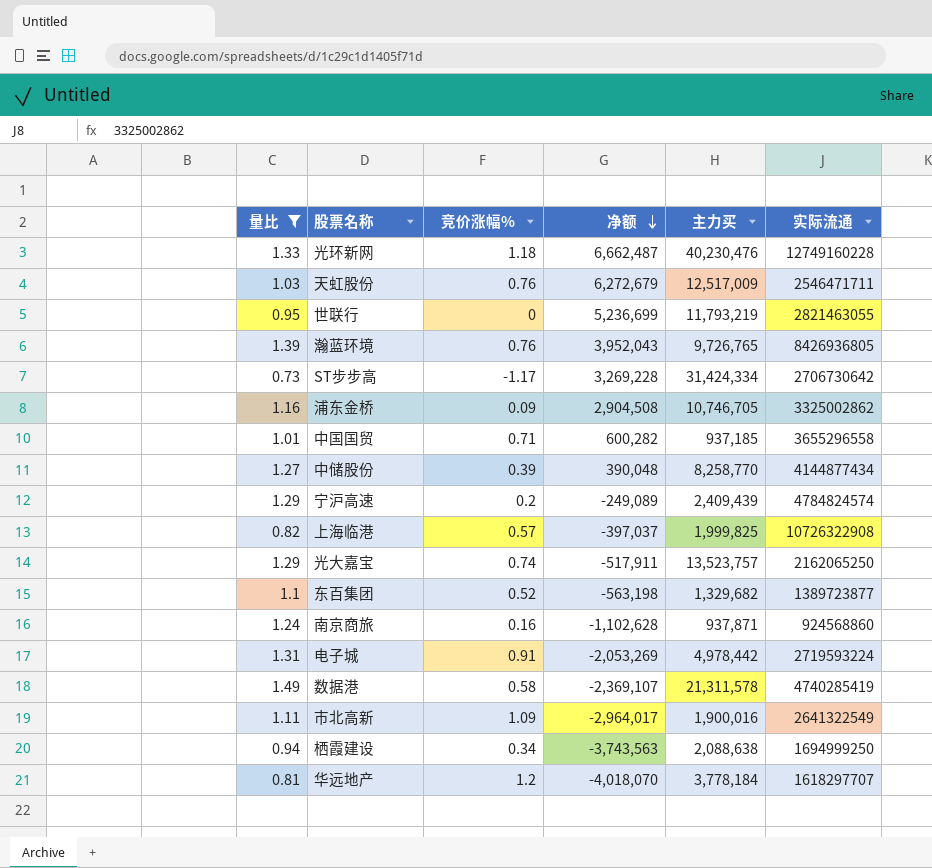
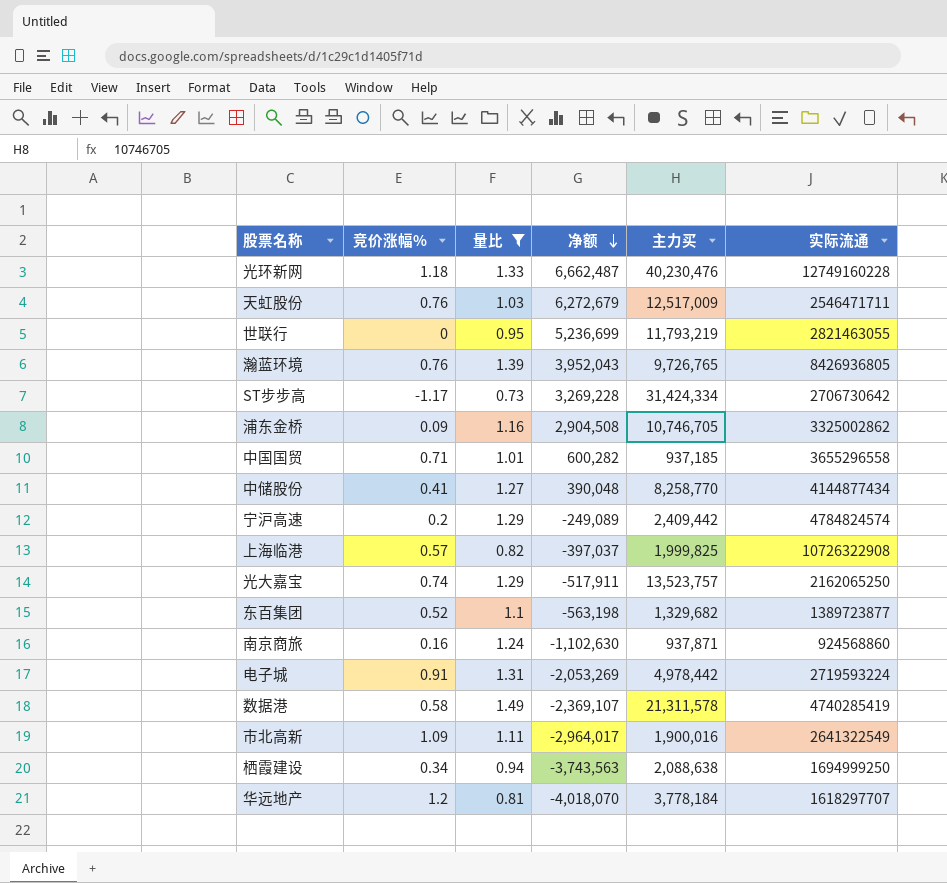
column 量比 | position: 1 -> 3
中储股份 | 竞价涨幅%: 0.39 -> 0.41
宁沪高速 | 主力买: 2,409,439 -> 2,409,442
南京商旅 | 净额: -1,102,628 -> -1,102,630

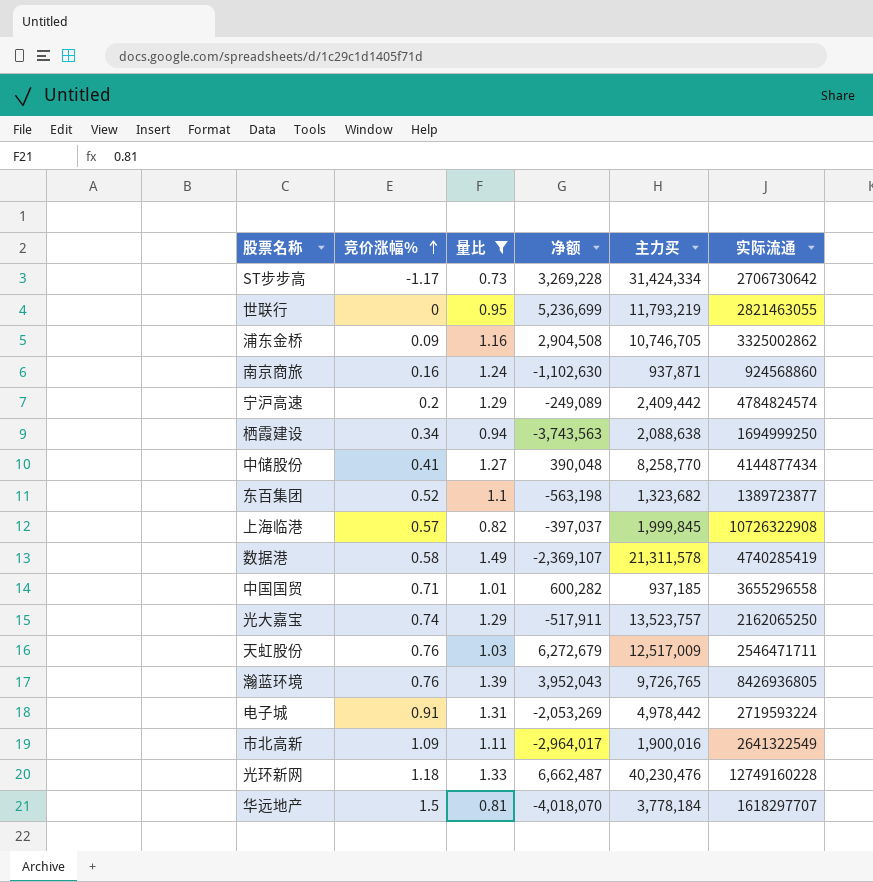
row order: 净额 descending -> 竞价涨幅% ascending
东百集团 | 主力买: 1,329,682 -> 1,323,682
上海临港 | 主力买: 1,999,825 -> 1,999,845
华远地产 | 竞价涨幅%: 1.2 -> 1.5

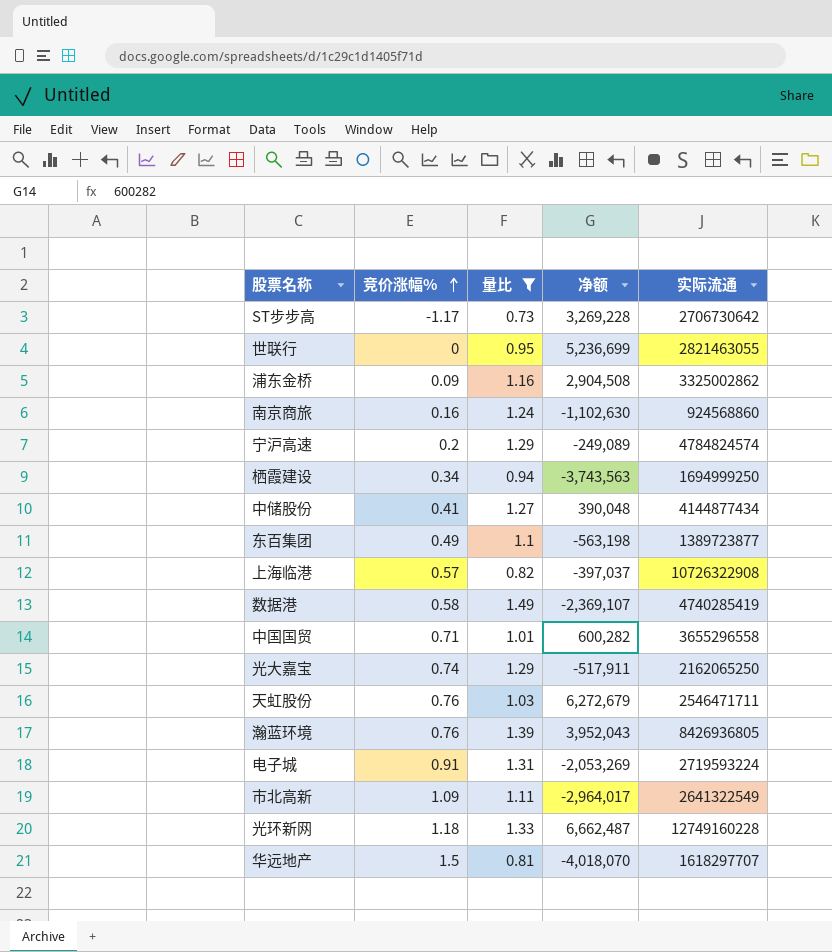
column 主力买 | position: 5 -> none
东百集团 | 竞价涨幅%: 0.52 -> 0.49

